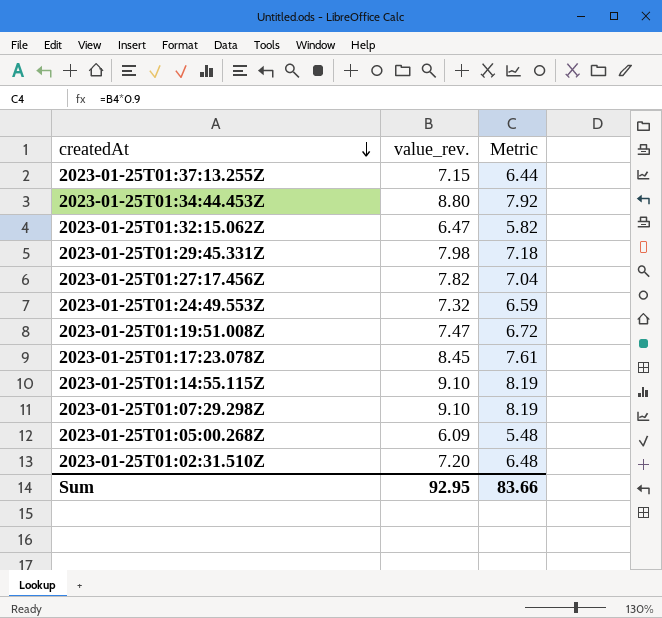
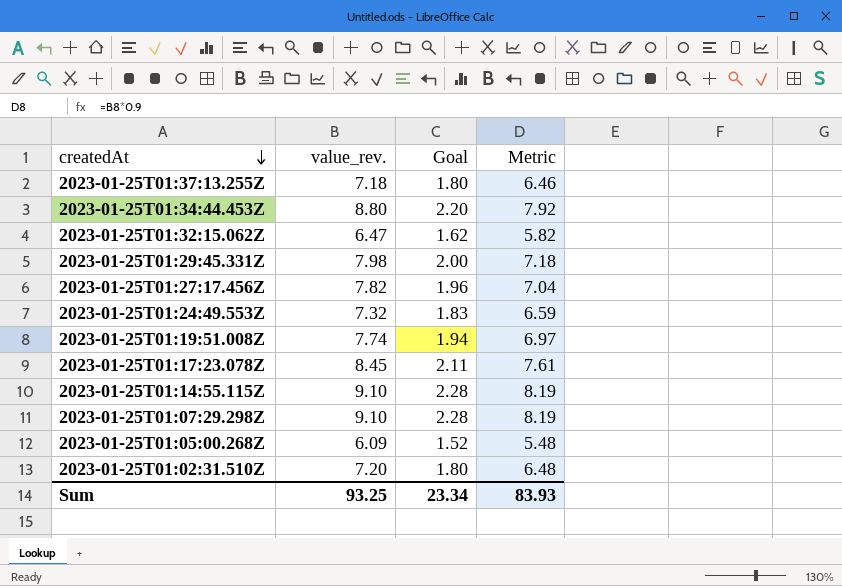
column Goal | formula: none -> [value_rev.] * 0.25
2023-01-25T01:37:13.255Z | value_rev.: 7.15 -> 7.18
2023-01-25T01:37:13.255Z | Metric: 6.44 -> 6.46
2023-01-25T01:19:51.008Z | value_rev.: 7.47 -> 7.74
2023-01-25T01:19:51.008Z | Metric: 6.72 -> 6.97
Sum | value_rev.: 92.95 -> 93.25
Sum | Metric: 83.66 -> 83.93

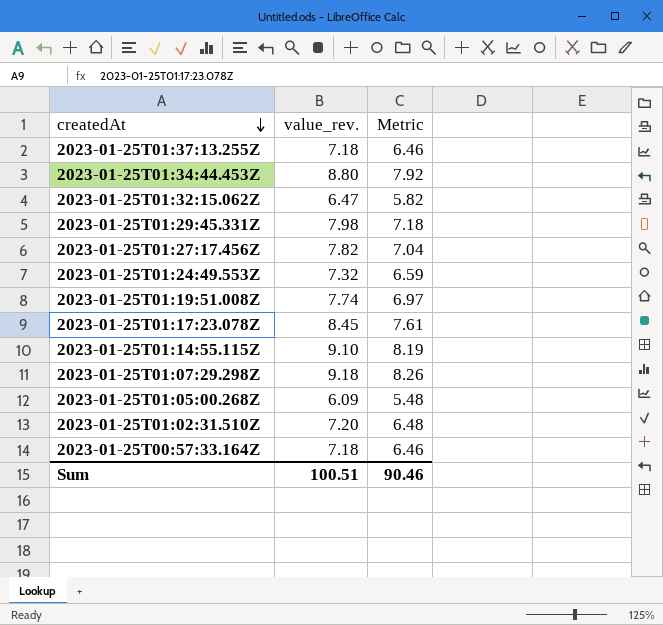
column Goal | formula: [value_rev.] * 0.25 -> none
2023-01-25T01:07:29.298Z | value_rev.: 9.10 -> 9.18
2023-01-25T01:07:29.298Z | Metric: 8.19 -> 8.26
row 2023-01-25T00:57:33.164Z: none -> 7.18 | 6.46
Sum | value_rev.: 93.25 -> 100.51
Sum | Metric: 83.93 -> 90.46

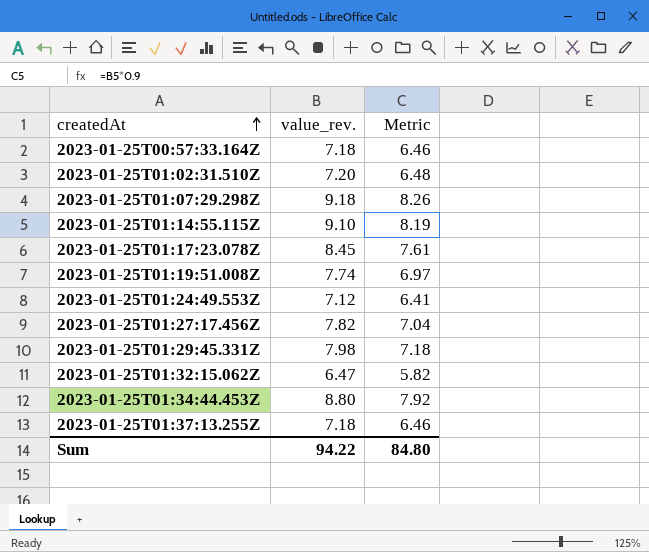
row order: createdAt descending -> createdAt ascending
row 2023-01-25T01:05:00.268Z: 6.09 | 5.48 -> none
2023-01-25T01:24:49.553Z | value_rev.: 7.32 -> 7.12
2023-01-25T01:24:49.553Z | Metric: 6.59 -> 6.41
Sum | value_rev.: 100.51 -> 94.22
Sum | Metric: 90.46 -> 84.80

